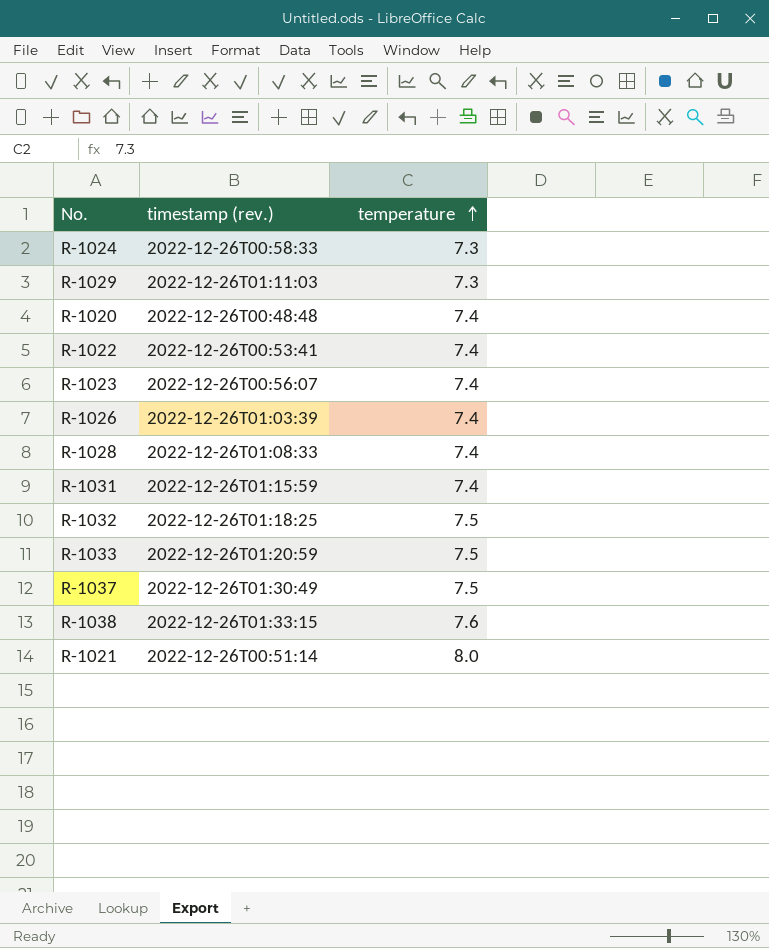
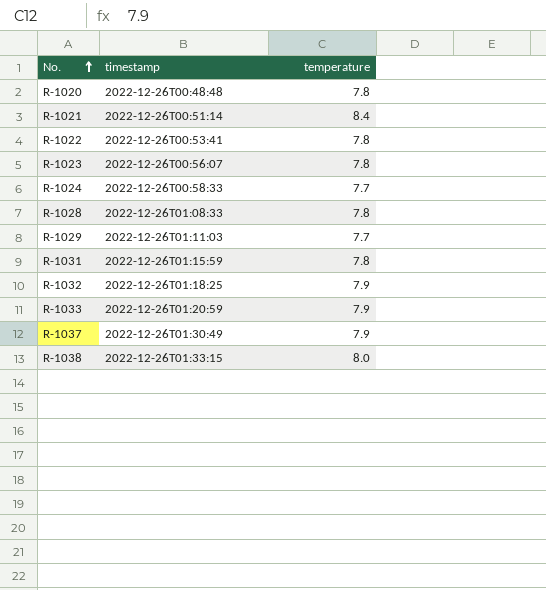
row order: temperature ascending -> No. ascending
column name: timestamp (rev.) -> timestamp
row R-1026: 2022-12-26T01:03:39 | 7.4 -> none
R-1020 | temperature: 7.4 -> 7.8
R-1021 | temperature: 8.0 -> 8.4
R-1022 | temperature: 7.4 -> 7.8
R-1023 | temperature: 7.4 -> 7.8
R-1024 | temperature: 7.3 -> 7.7
R-1028 | temperature: 7.4 -> 7.8
R-1029 | temperature: 7.3 -> 7.7
R-1031 | temperature: 7.4 -> 7.8
R-1032 | temperature: 7.5 -> 7.9
R-1033 | temperature: 7.5 -> 7.9
R-1037 | temperature: 7.5 -> 7.9
R-1038 | temperature: 7.6 -> 8.0

